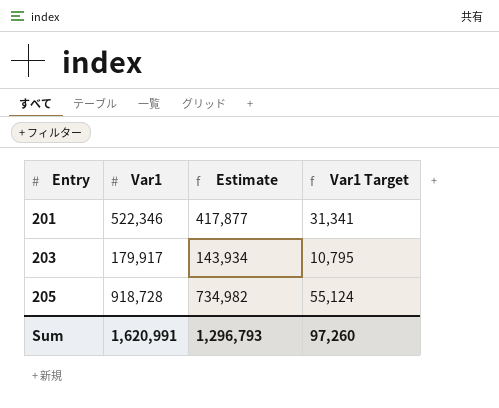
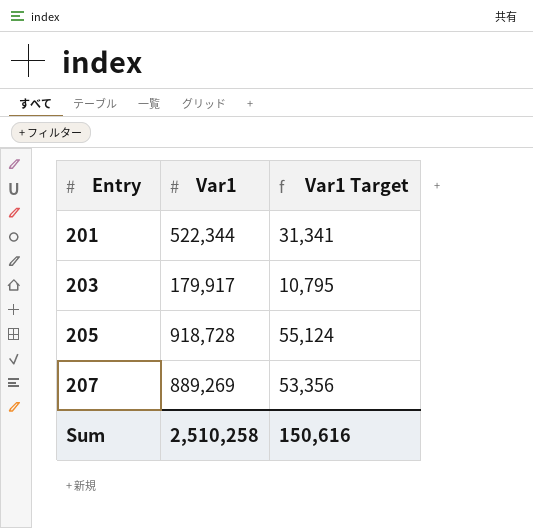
column Estimate | formula: [Var1] * 0.8 -> none
201 | Var1: 522,346 -> 522,344
row 207: none -> 889,269 | 53,356
Sum | Var1: 1,620,991 -> 2,510,258
Sum | Var1 Target: 97,260 -> 150,616

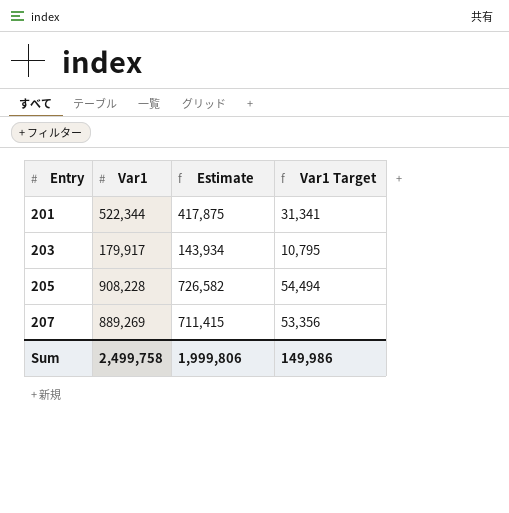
column Estimate | formula: none -> [Var1] * 0.8
205 | Var1: 918,728 -> 908,228
205 | Var1 Target: 55,124 -> 54,494
Sum | Var1: 2,510,258 -> 2,499,758
Sum | Var1 Target: 150,616 -> 149,986

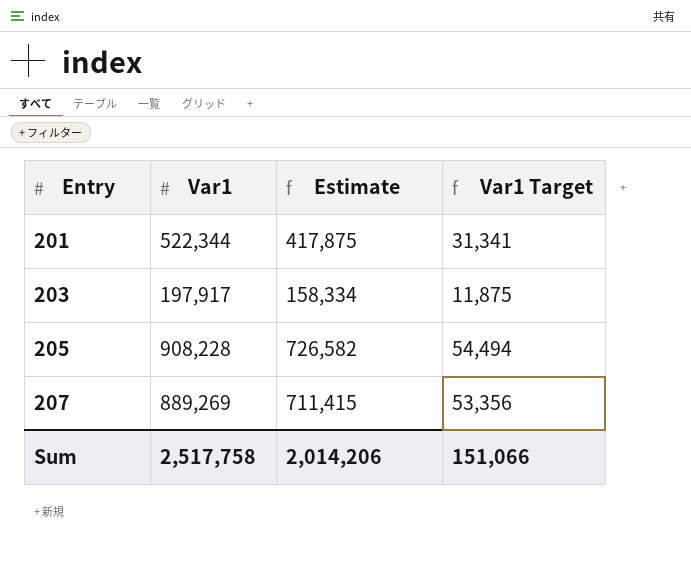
203 | Var1: 179,917 -> 197,917
203 | Estimate: 143,934 -> 158,334
203 | Var1 Target: 10,795 -> 11,875
Sum | Var1: 2,499,758 -> 2,517,758
Sum | Estimate: 1,999,806 -> 2,014,206
Sum | Var1 Target: 149,986 -> 151,066

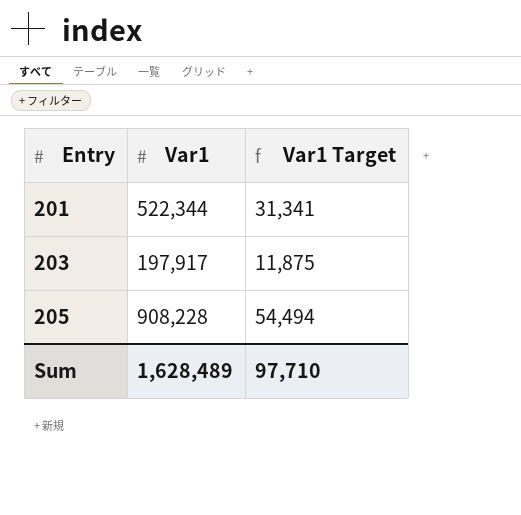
column Estimate | formula: [Var1] * 0.8 -> none
row 207: 889,269 | 711,415 | 53,356 -> none
Sum | Var1: 2,517,758 -> 1,628,489
Sum | Var1 Target: 151,066 -> 97,710

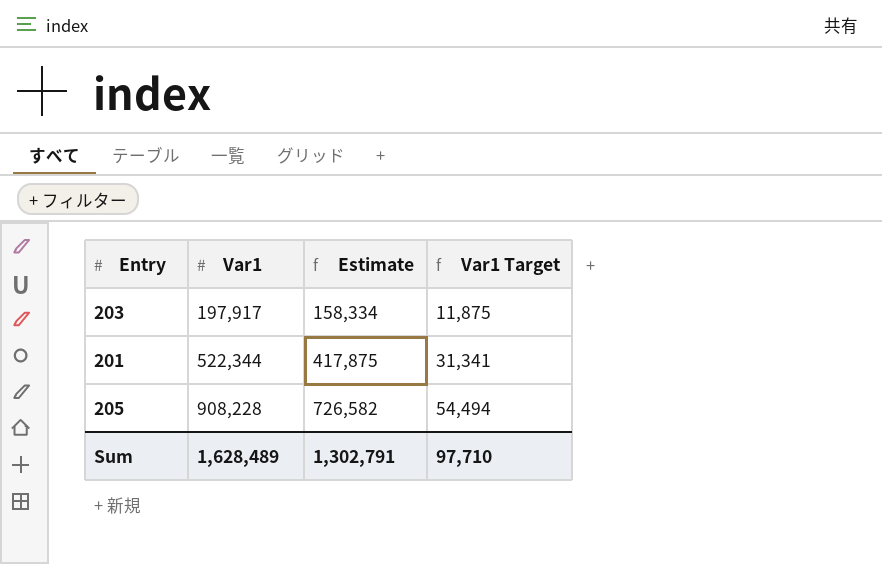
row order: Entry ascending -> Var1 ascending
column Estimate | formula: none -> [Var1] * 0.8

